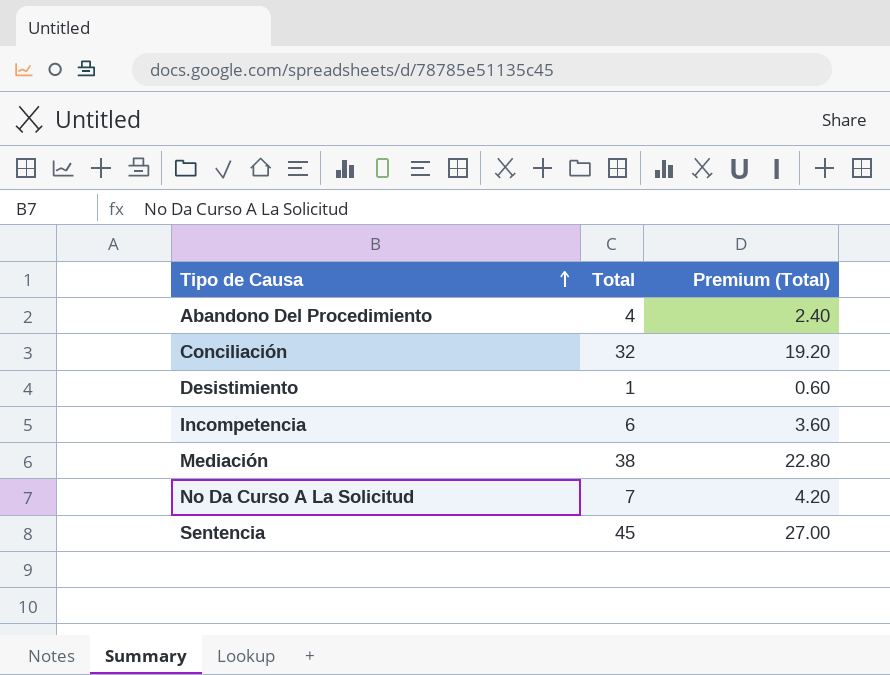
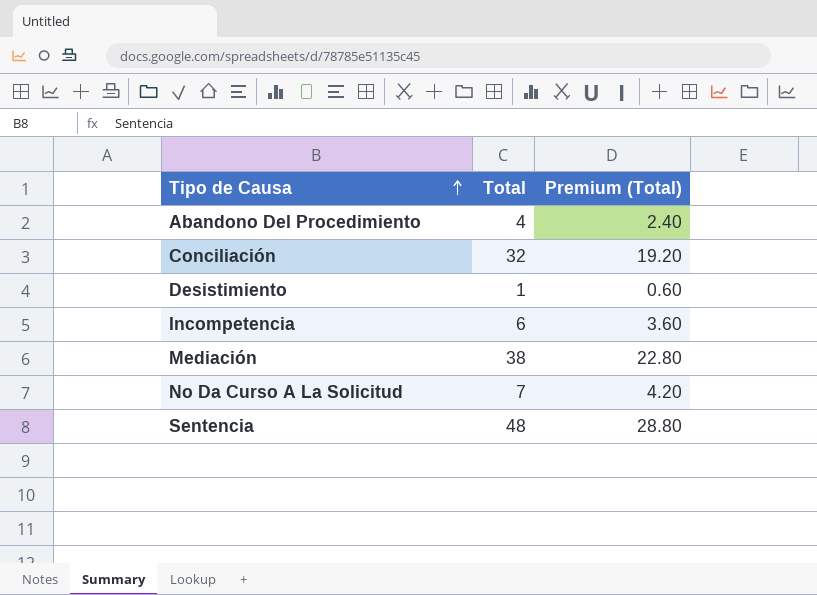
Sentencia | Total: 45 -> 48
Sentencia | Premium (Total): 27.00 -> 28.80

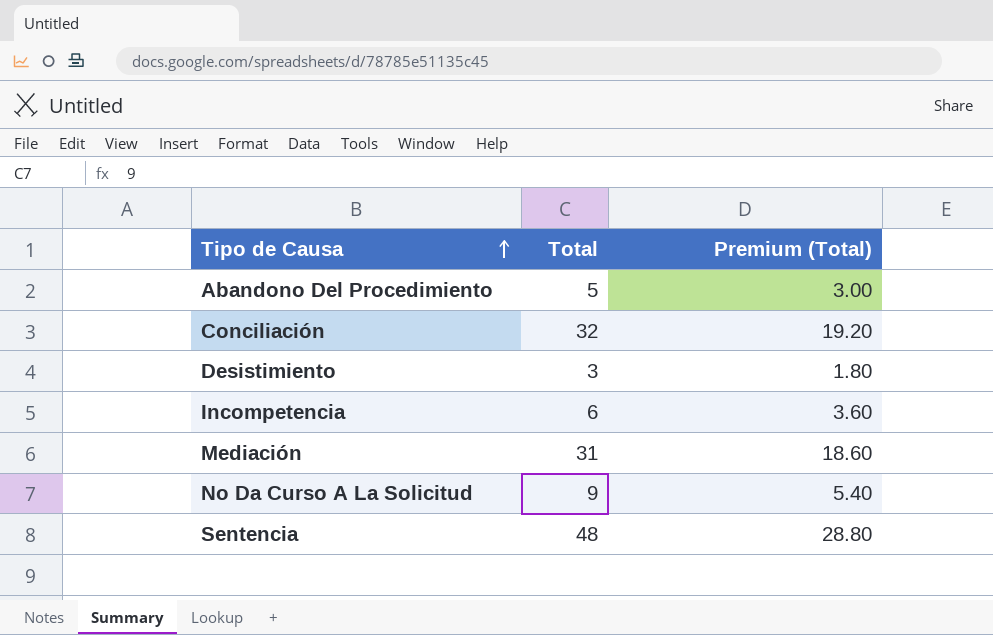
Abandono Del Procedimiento | Total: 4 -> 5
Abandono Del Procedimiento | Premium (Total): 2.40 -> 3.00
Desistimiento | Total: 1 -> 3
Desistimiento | Premium (Total): 0.60 -> 1.80
Mediación | Total: 38 -> 31
Mediación | Premium (Total): 22.80 -> 18.60
No Da Curso A La Solicitud | Total: 7 -> 9
No Da Curso A La Solicitud | Premium (Total): 4.20 -> 5.40

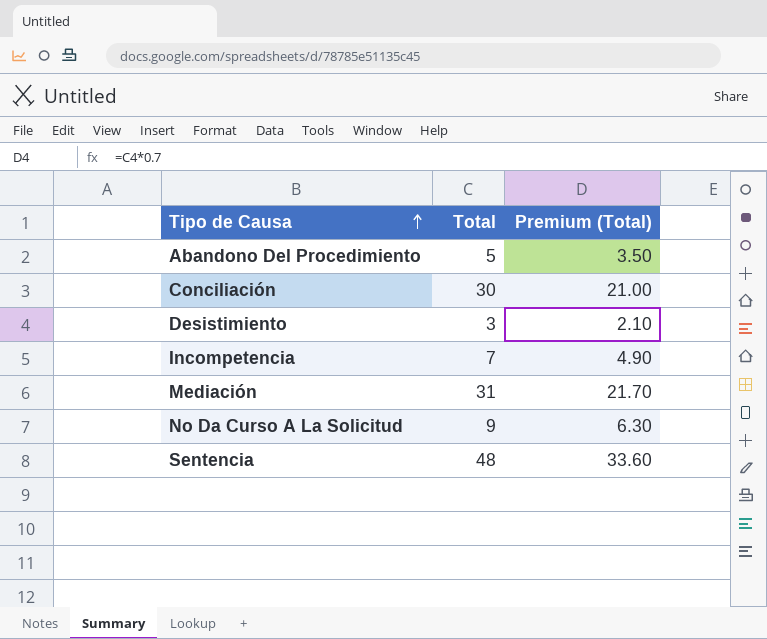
column Premium (Total) | formula: [Total] * 0.6 -> [Total] * 0.7
Conciliación | Total: 32 -> 30
Incompetencia | Total: 6 -> 7

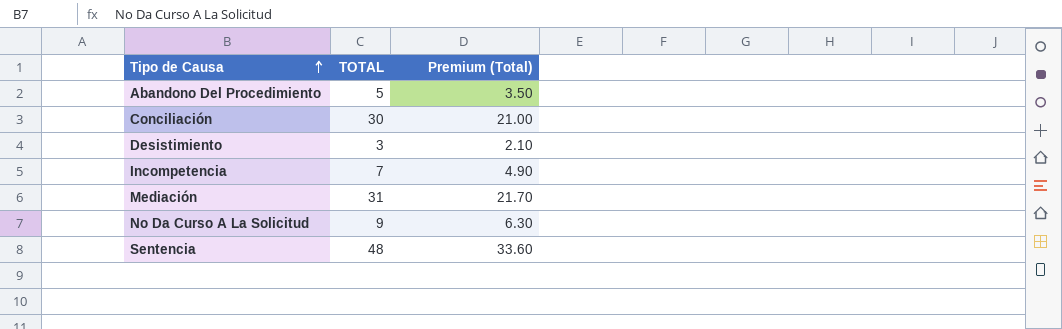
column name: Total -> TOTAL

